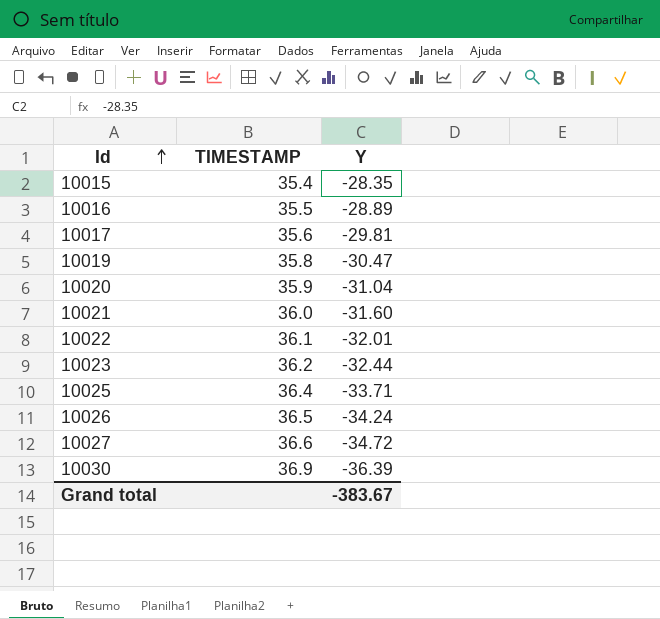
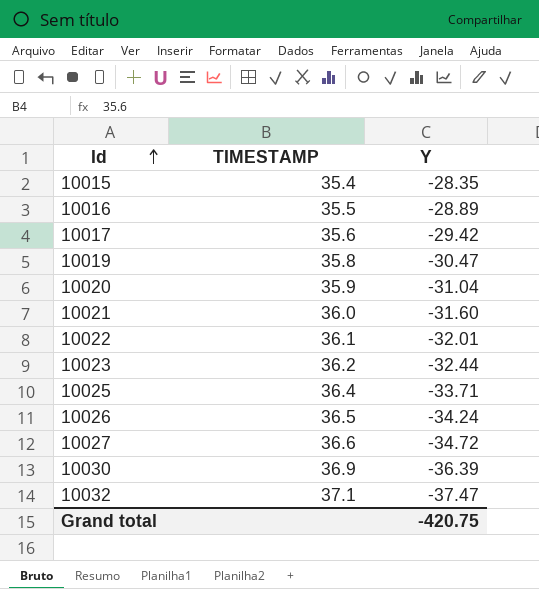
10017 | Y: -29.81 -> -29.42
row 10032: none -> 37.1 | -37.47
Grand total | Y: -383.67 -> -420.75

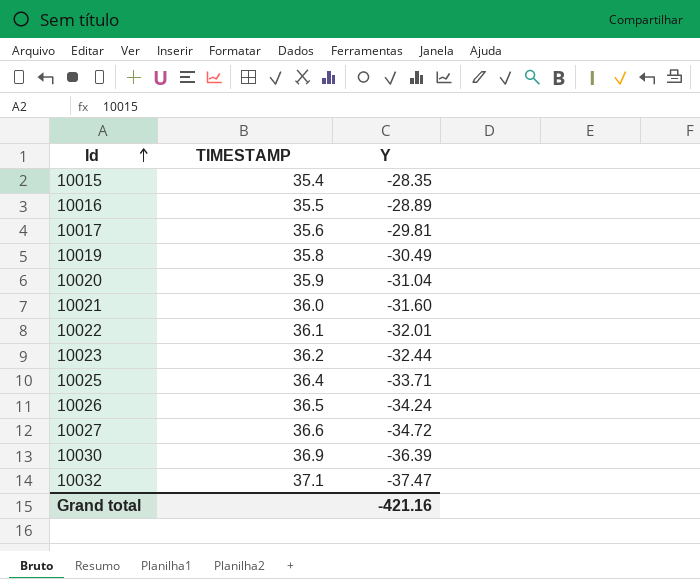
10017 | Y: -29.42 -> -29.81
10019 | Y: -30.47 -> -30.49
Grand total | Y: -420.75 -> -421.16

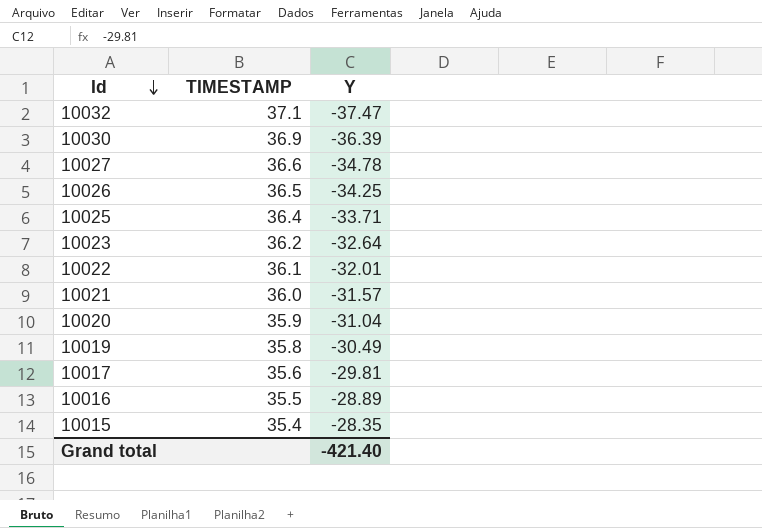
row order: Id ascending -> Id descending
10027 | Y: -34.72 -> -34.78
10026 | Y: -34.24 -> -34.25
10023 | Y: -32.44 -> -32.64
10021 | Y: -31.60 -> -31.57
Grand total | Y: -421.16 -> -421.40

